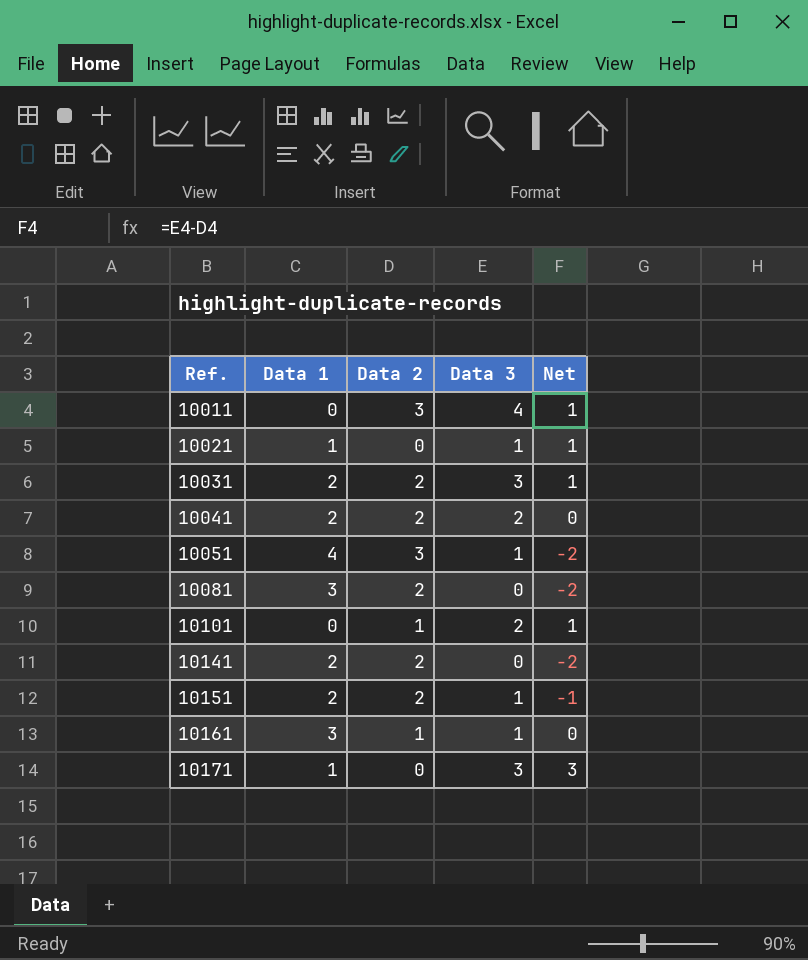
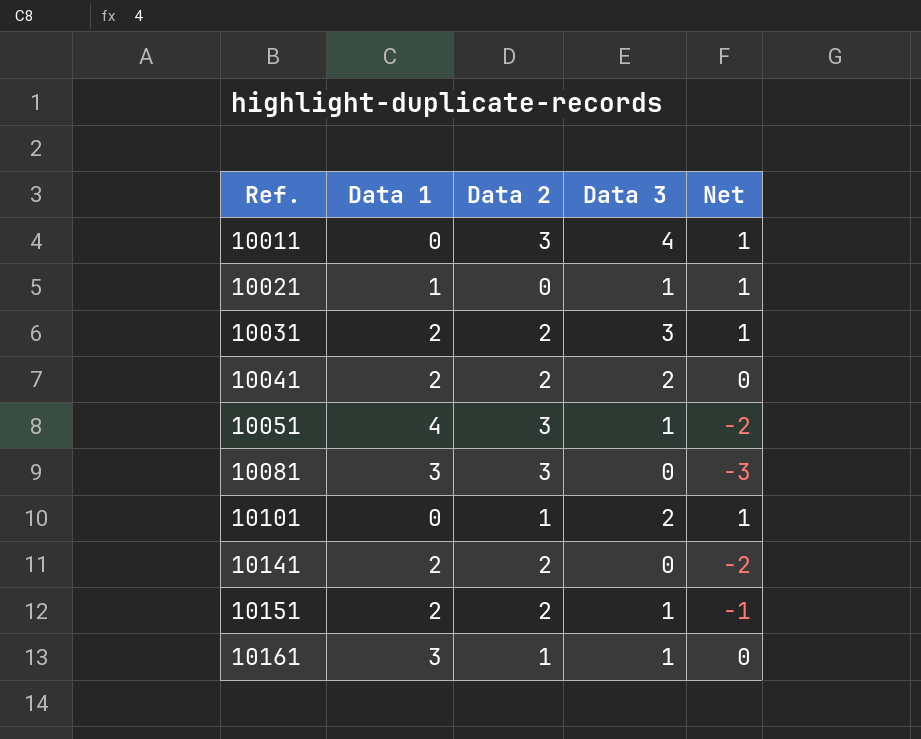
row 10171: 1 | 0 | 3 | 3 -> none
10081 | Data 2: 2 -> 3
10081 | Net: -2 -> -3

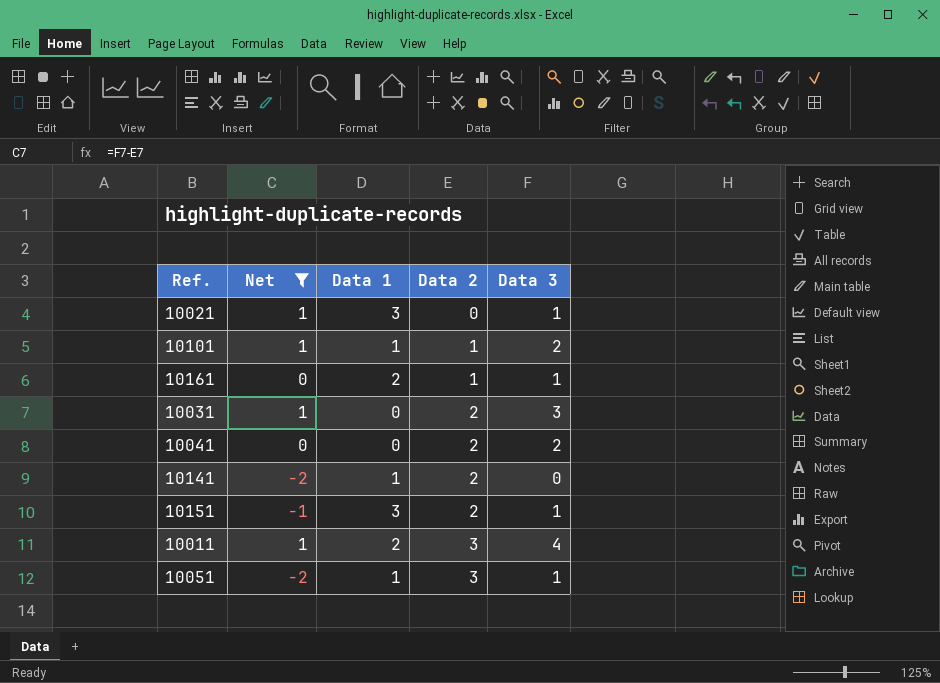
filter: none -> Net != -3
row order: Ref. ascending -> Data 2 ascending
column Net | position: 5 -> 2
10021 | Data 1: 1 -> 3
10101 | Data 1: 0 -> 1
10161 | Data 1: 3 -> 2
10031 | Data 1: 2 -> 0
10041 | Data 1: 2 -> 0
10141 | Data 1: 2 -> 1
10151 | Data 1: 2 -> 3
10011 | Data 1: 0 -> 2
10051 | Data 1: 4 -> 1

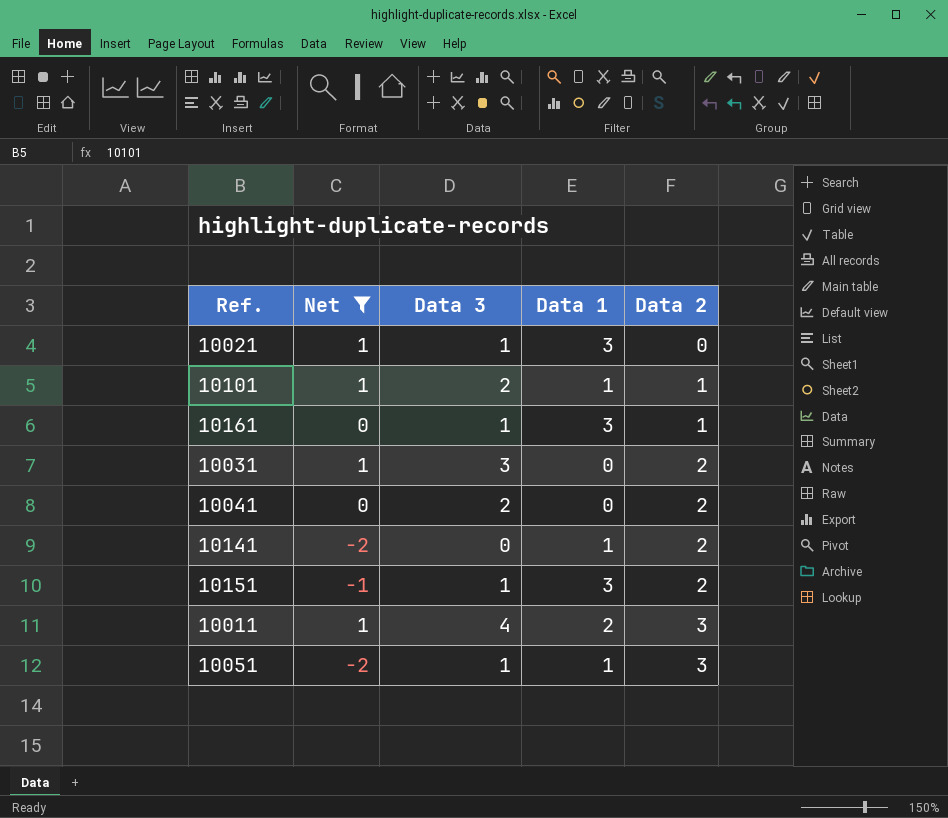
column Data 3 | position: 5 -> 3
10161 | Data 1: 2 -> 3

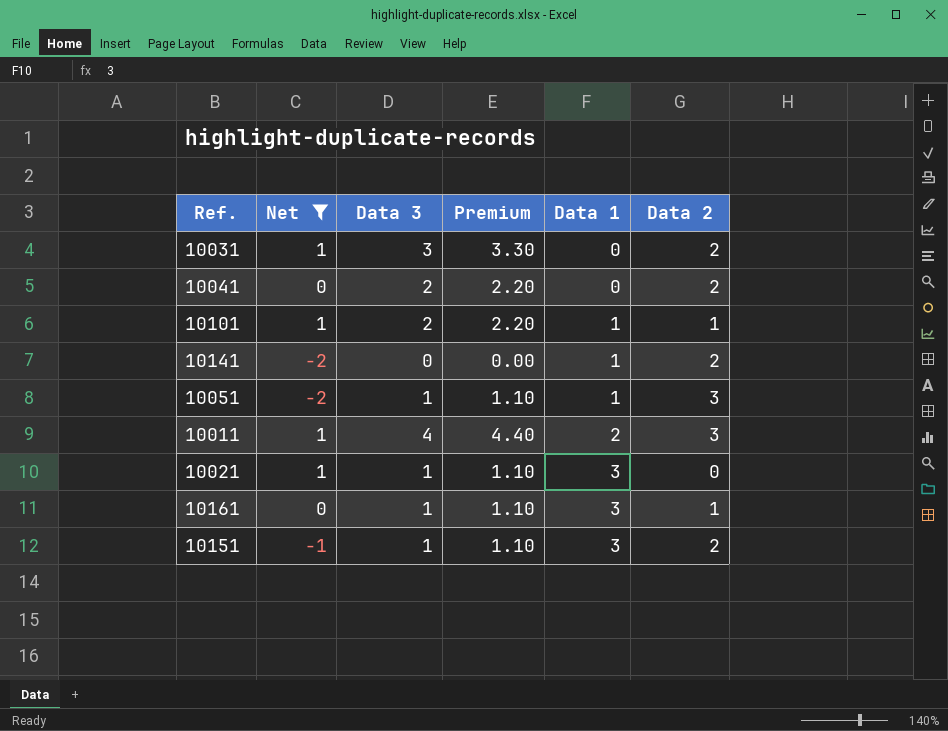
row order: Data 2 ascending -> Data 1 ascending
column Premium | formula: none -> [Data 3] * 1.1

